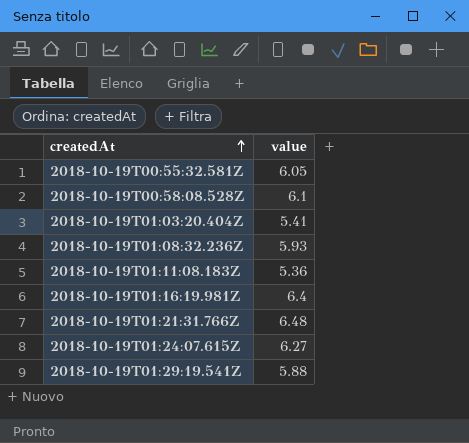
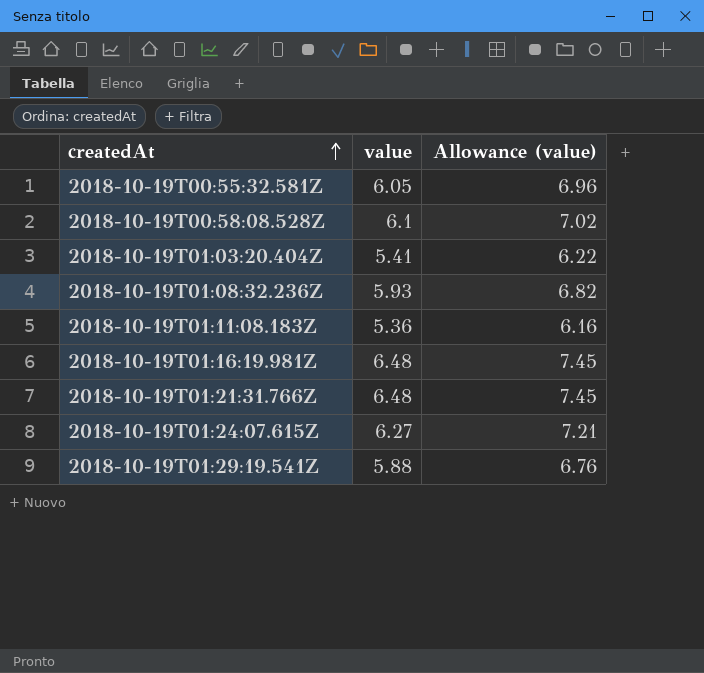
column Allowance (value) | formula: none -> [value] * 1.15
2018-10-19T01:16:19.981Z | value: 6.4 -> 6.48

